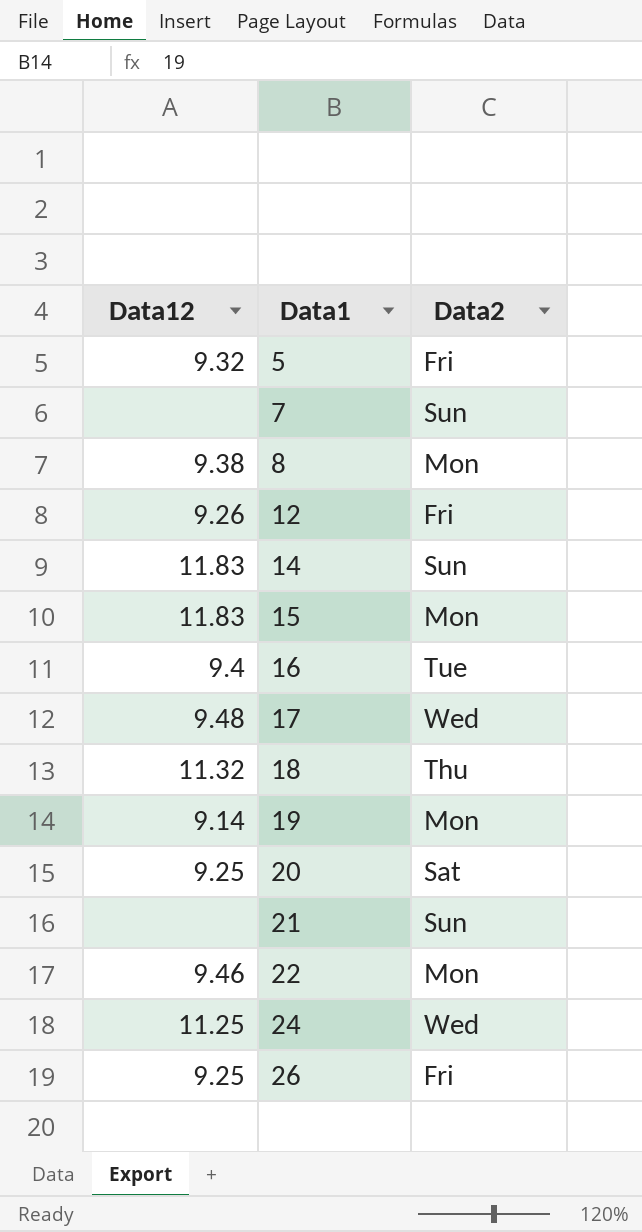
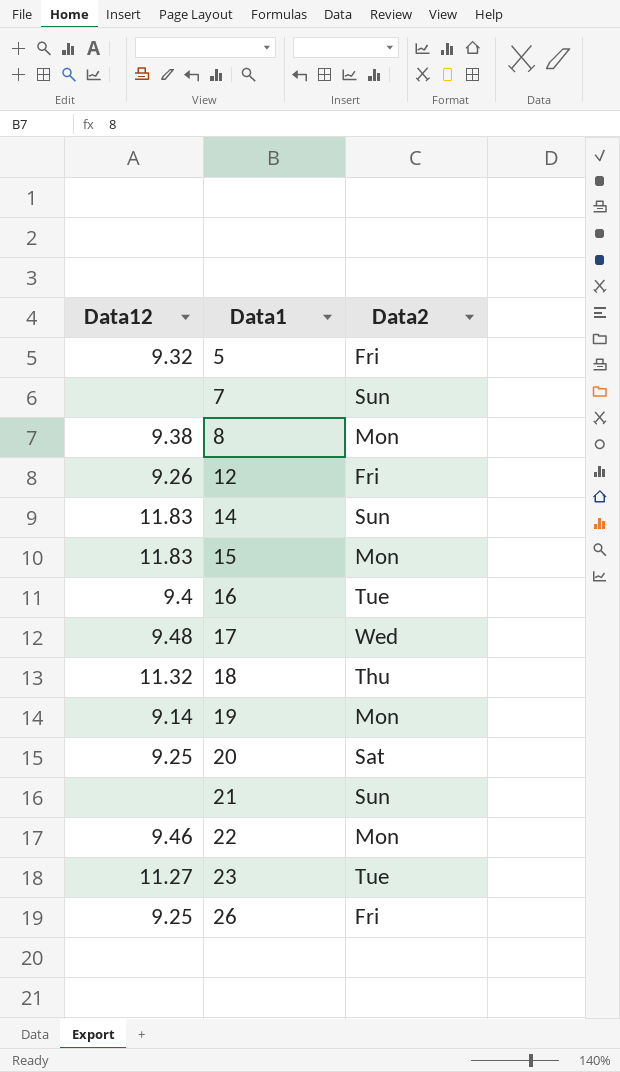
row 24: 11.25 | Wed -> none
row 23: none -> 11.27 | Tue

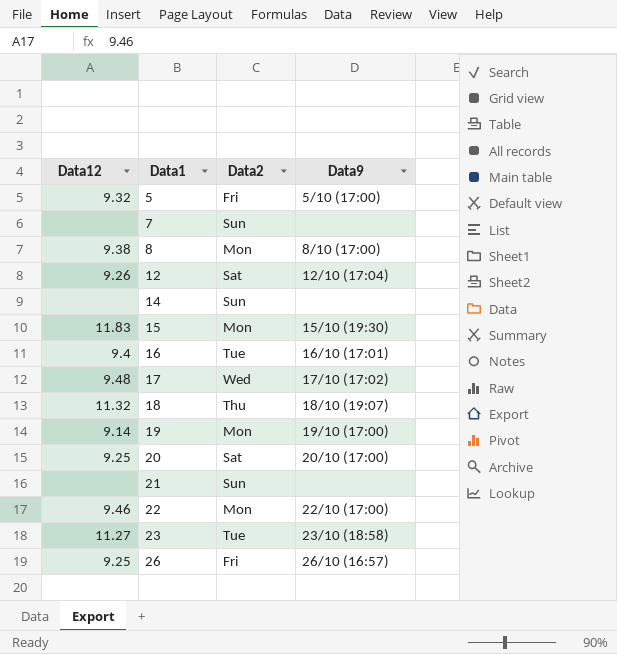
column Data9 | position: none -> 4
12 | Data2: Fri -> Sat
14 | Data12: 11.83 -> none

